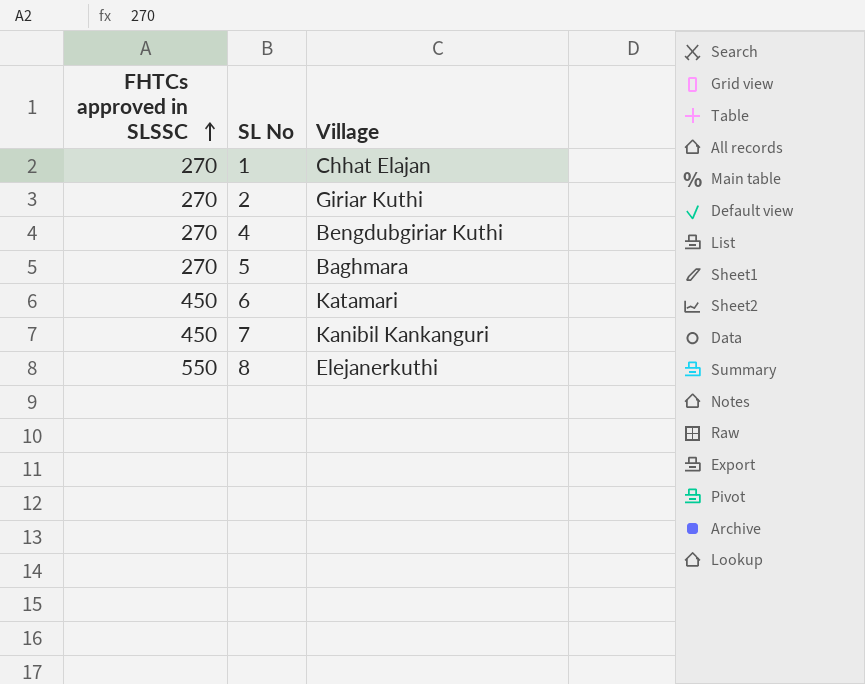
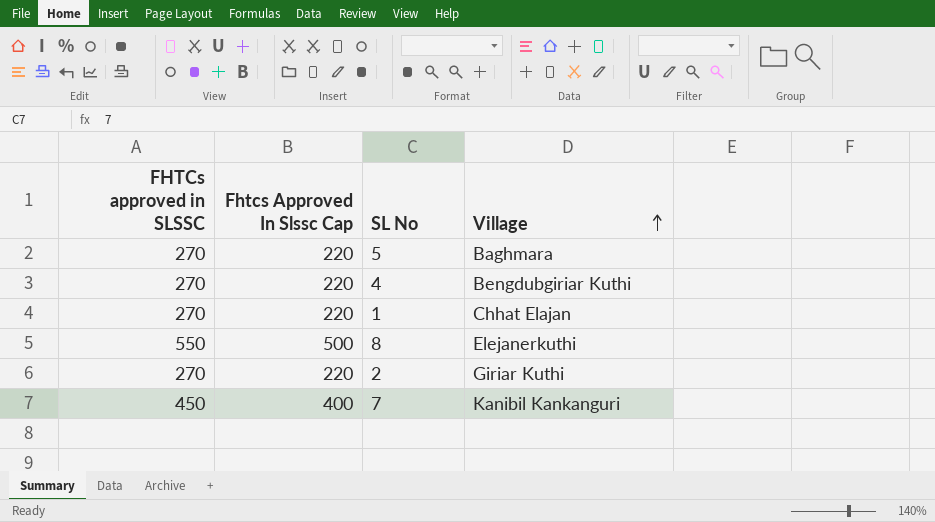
row order: FHTCs approved in SLSSC ascending -> Village ascending
column Fhtcs Approved In Slssc Cap | formula: none -> [FHTCs approved in SLSSC] - 50
row 6: 450 | Katamari -> none

